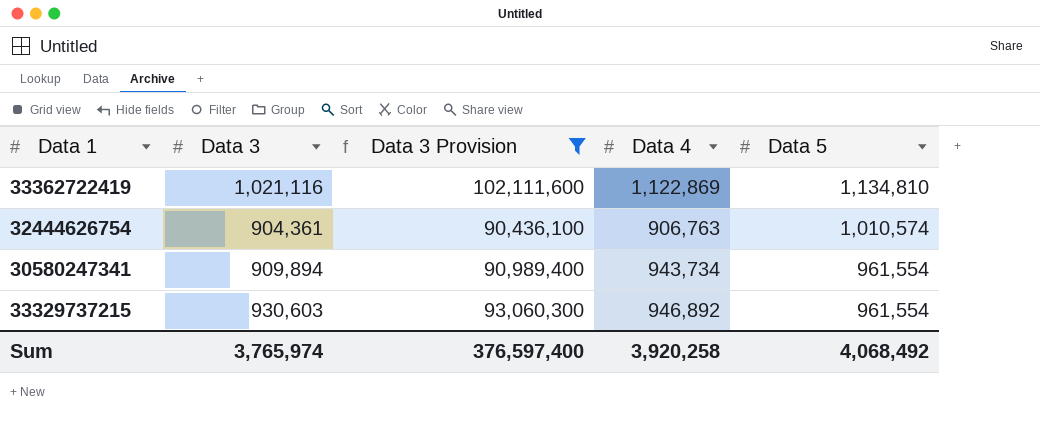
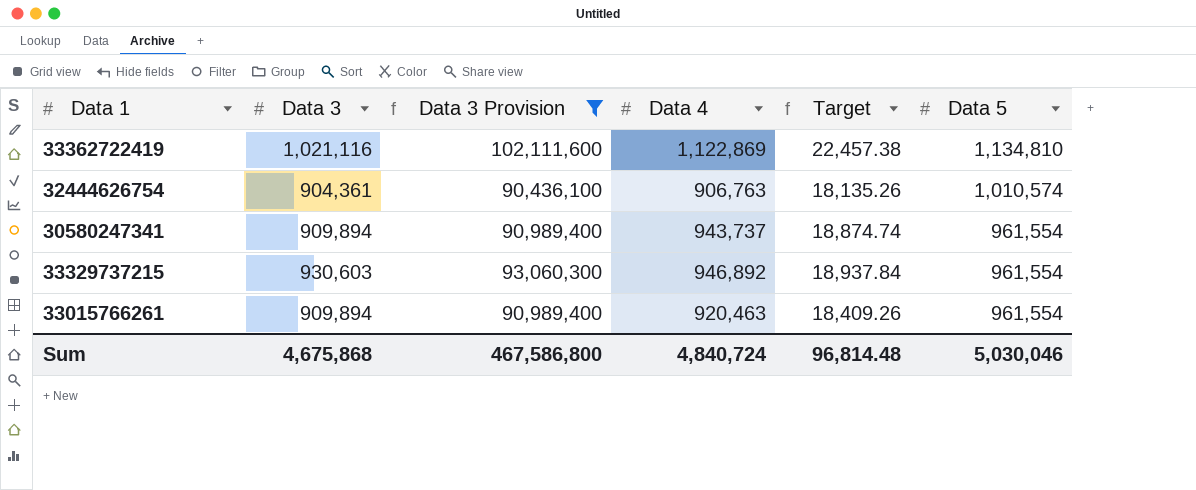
column Target | formula: none -> [Data 4] * 0.02
30580247341 | Data 4: 943,734 -> 943,737
row 33015766261: none -> 909,894 | 90,989,400 | 920,463 | 18,409.26 | 961,554
Sum | Data 3: 3,765,974 -> 4,675,868
Sum | Data 3 Provision: 376,597,400 -> 467,586,800
Sum | Data 4: 3,920,258 -> 4,840,724
Sum | Data 5: 4,068,492 -> 5,030,046

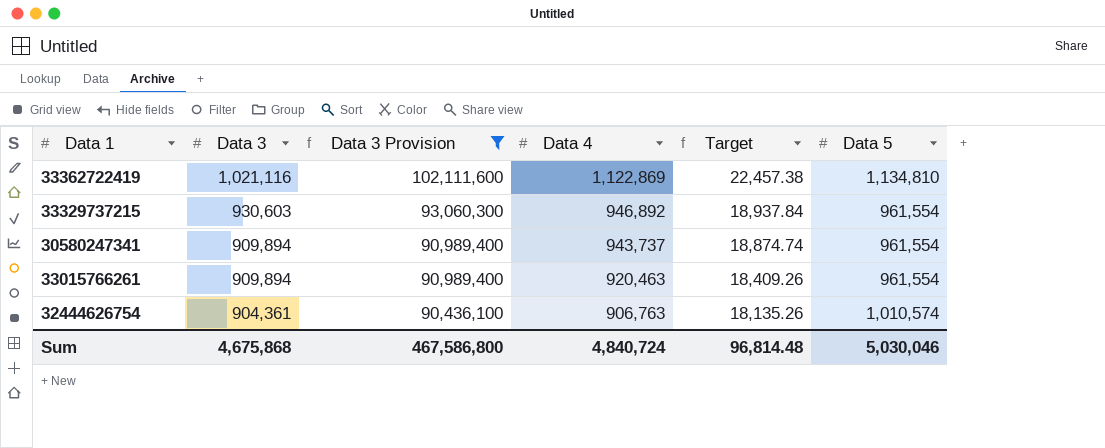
row order: Data 5 descending -> Data 3 descending

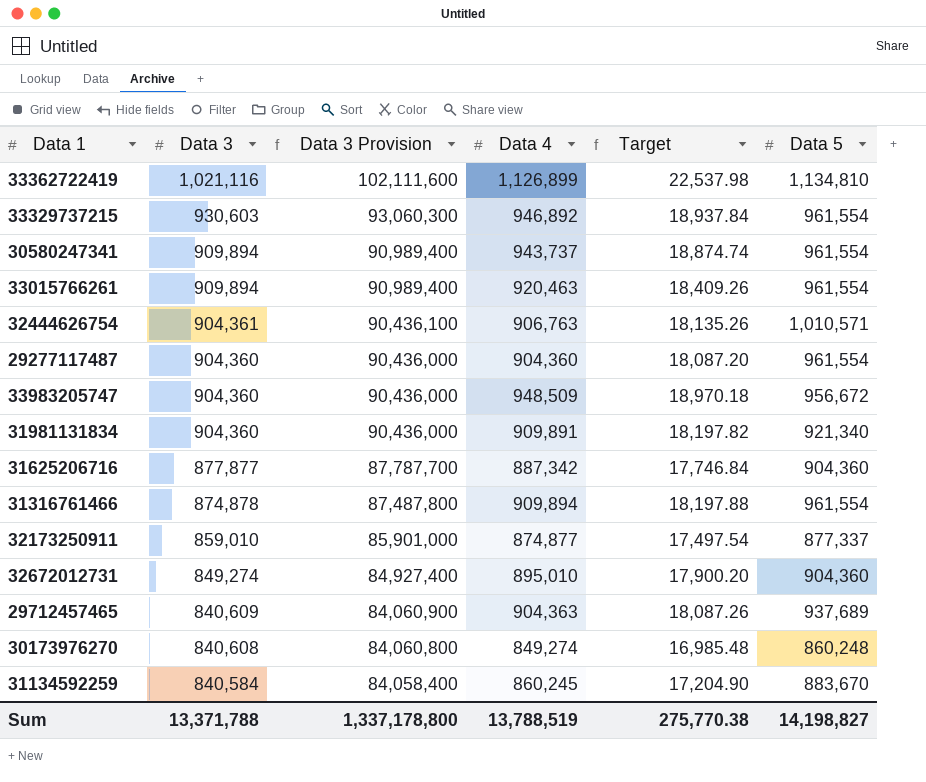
filter: Data 3 Provision >= 90,436,100 -> none
33362722419 | Data 4: 1,122,869 -> 1,126,899
33362722419 | Target: 22,457.38 -> 22,537.98
32444626754 | Data 5: 1,010,574 -> 1,010,571
Sum | Data 3: 4,675,868 -> 13,371,788
Sum | Data 3 Provision: 467,586,800 -> 1,337,178,800
Sum | Data 4: 4,840,724 -> 13,788,519
Sum | Target: 96,814.48 -> 275,770.38
Sum | Data 5: 5,030,046 -> 14,198,827

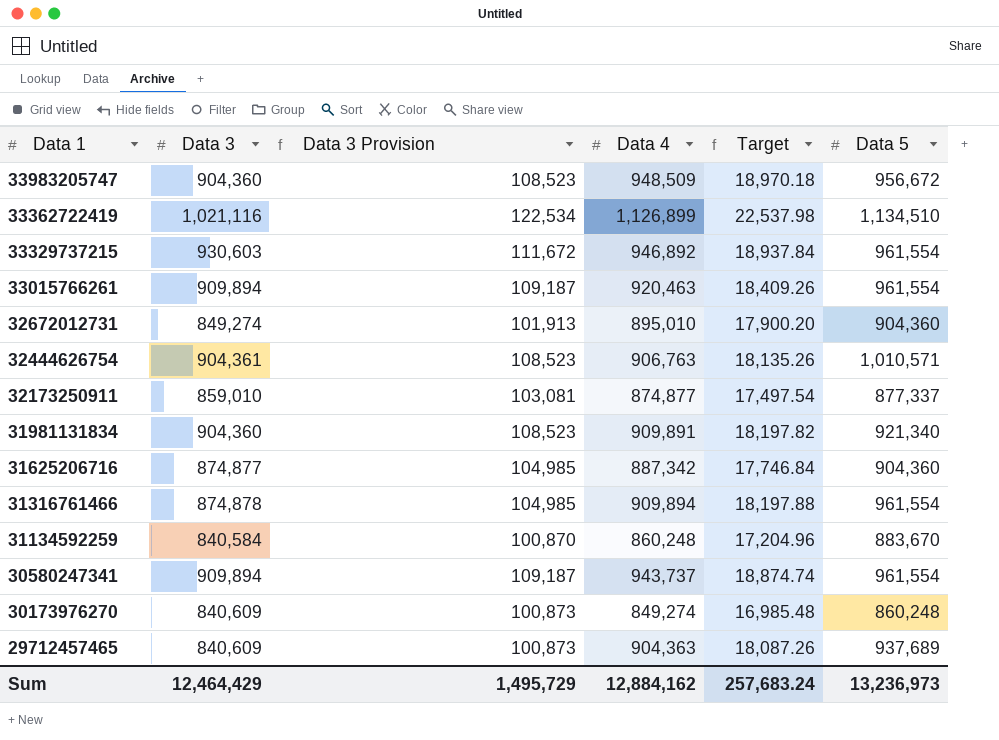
row order: Data 3 descending -> Data 1 descending
column Data 3 Provision | formula: [Data 3] * 100 -> [Data 3] * 0.12
row 29277117487: 904,360 | 90,436,000 | 904,360 | 18,087.20 | 961,554 -> none
33362722419 | Data 5: 1,134,810 -> 1,134,510
31625206716 | Data 3: 877,877 -> 874,877
31134592259 | Data 4: 860,245 -> 860,248
31134592259 | Target: 17,204.90 -> 17,204.96
30173976270 | Data 3: 840,608 -> 840,609
Sum | Data 3: 13,371,788 -> 12,464,429
Sum | Data 3 Provision: 1,337,178,800 -> 1,495,729
Sum | Data 4: 13,788,519 -> 12,884,162
Sum | Target: 275,770.38 -> 257,683.24
Sum | Data 5: 14,198,827 -> 13,236,973

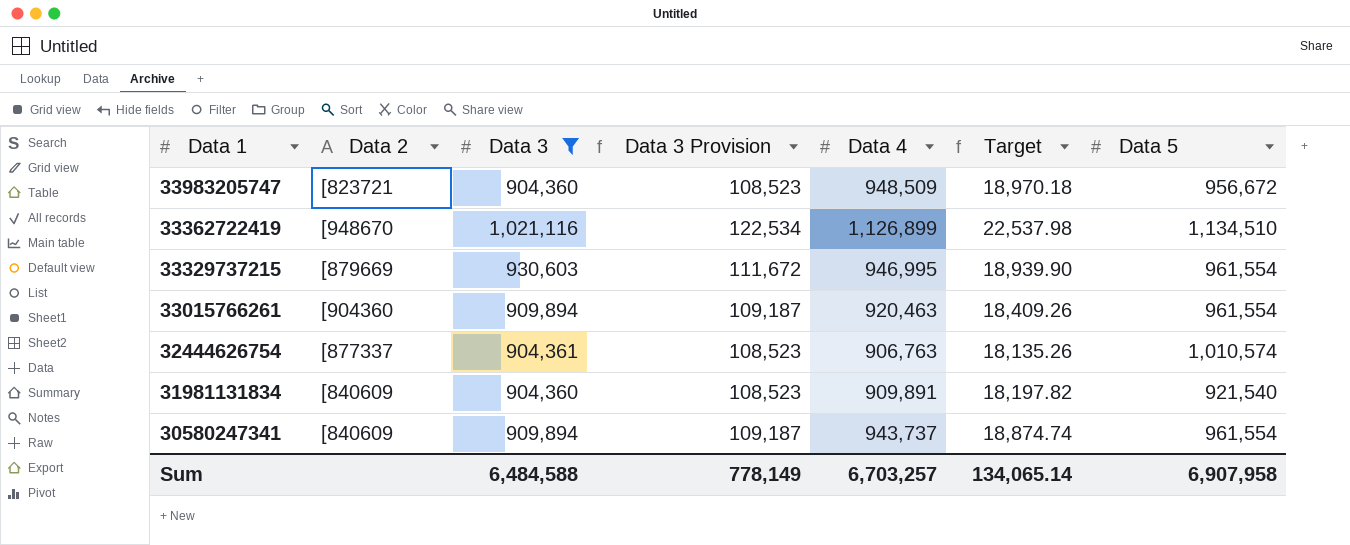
filter: none -> Data 3 >= 904,360
column Data 2 | position: none -> 2
33329737215 | Data 4: 946,892 -> 946,995
33329737215 | Target: 18,937.84 -> 18,939.90
32444626754 | Data 5: 1,010,571 -> 1,010,574
31981131834 | Data 5: 921,340 -> 921,540
Sum | Data 3: 12,464,429 -> 6,484,588
Sum | Data 3 Provision: 1,495,729 -> 778,149
Sum | Data 4: 12,884,162 -> 6,703,257
Sum | Target: 257,683.24 -> 134,065.14
Sum | Data 5: 13,236,973 -> 6,907,958

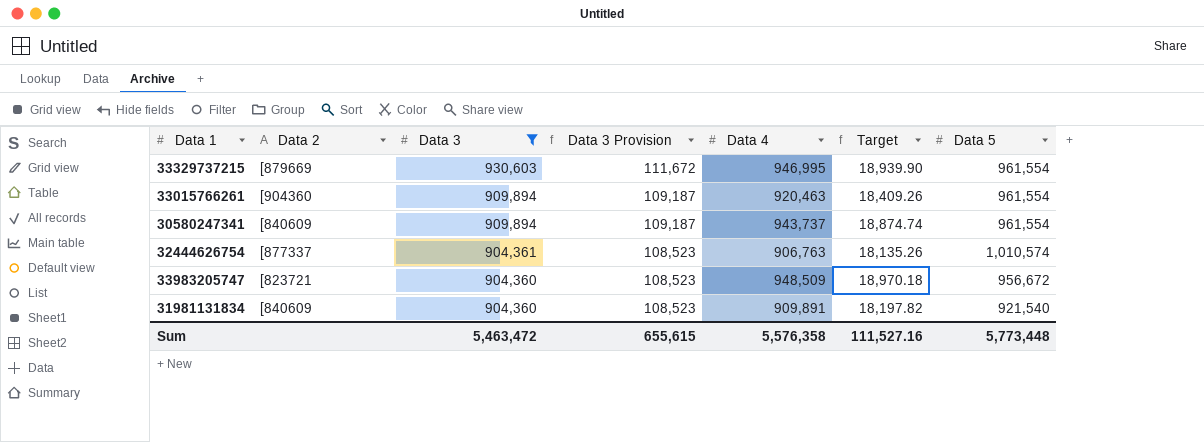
row order: Data 1 descending -> Data 3 descending
row 33362722419: [948670 | 1,021,116 | 122,534 | 1,126,899 | 22,537.98 | 1,134,510 -> none
Sum | Data 3: 6,484,588 -> 5,463,472
Sum | Data 3 Provision: 778,149 -> 655,615
Sum | Data 4: 6,703,257 -> 5,576,358
Sum | Target: 134,065.14 -> 111,527.16
Sum | Data 5: 6,907,958 -> 5,773,448

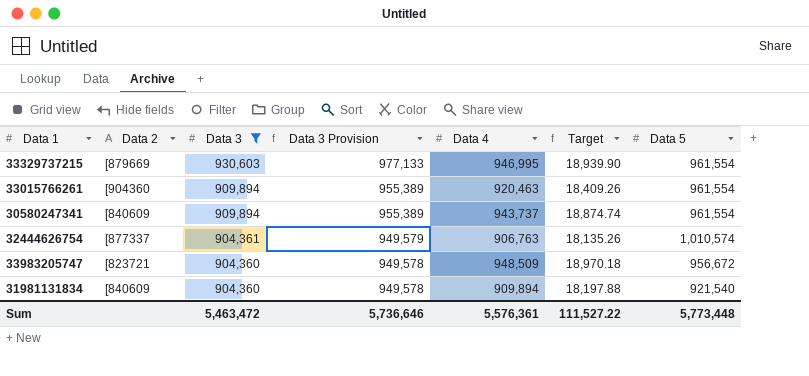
column Data 3 Provision | formula: [Data 3] * 0.12 -> [Data 3] * 1.05
31981131834 | Data 4: 909,891 -> 909,894
31981131834 | Target: 18,197.82 -> 18,197.88
Sum | Data 3 Provision: 655,615 -> 5,736,646
Sum | Data 4: 5,576,358 -> 5,576,361
Sum | Target: 111,527.16 -> 111,527.22

